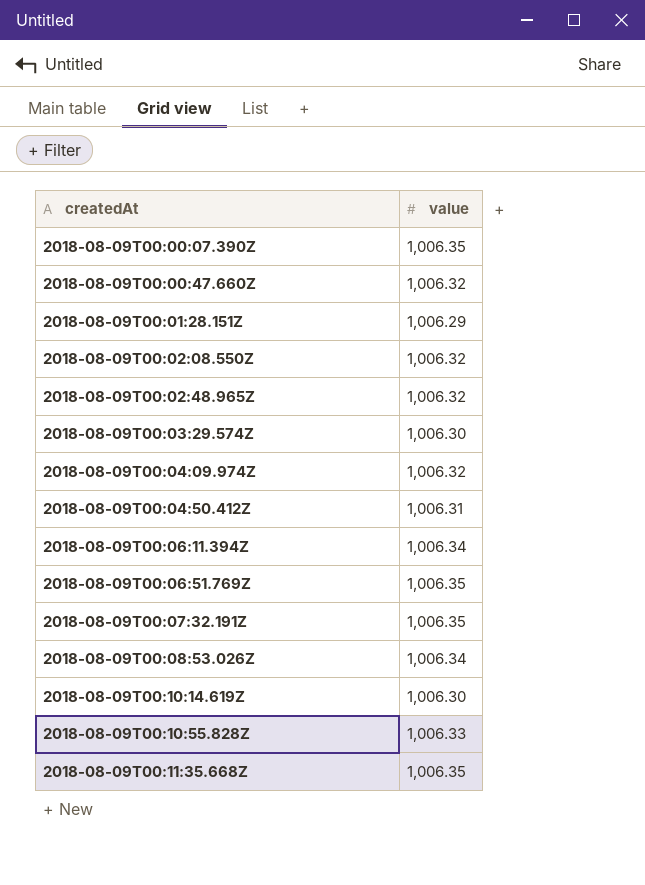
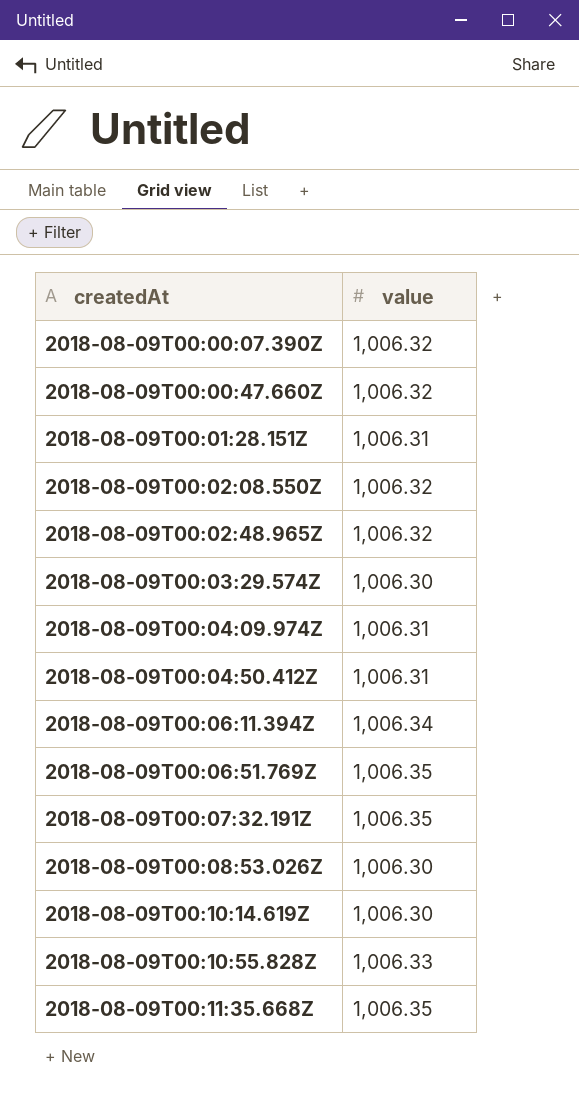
2018-08-09T00:00:07.390Z | value: 1,006.35 -> 1,006.32
2018-08-09T00:01:28.151Z | value: 1,006.29 -> 1,006.31
2018-08-09T00:04:09.974Z | value: 1,006.32 -> 1,006.31
2018-08-09T00:08:53.026Z | value: 1,006.34 -> 1,006.30

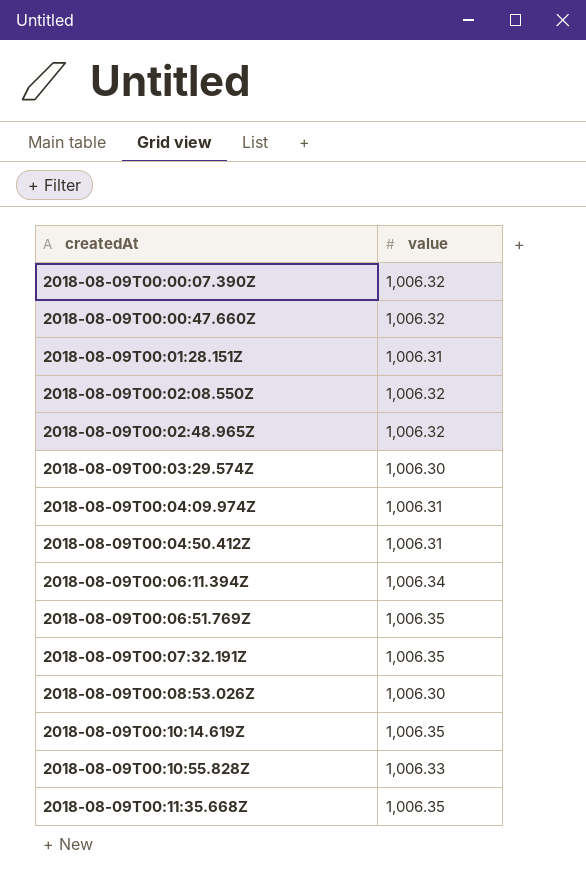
2018-08-09T00:10:14.619Z | value: 1,006.30 -> 1,006.35

